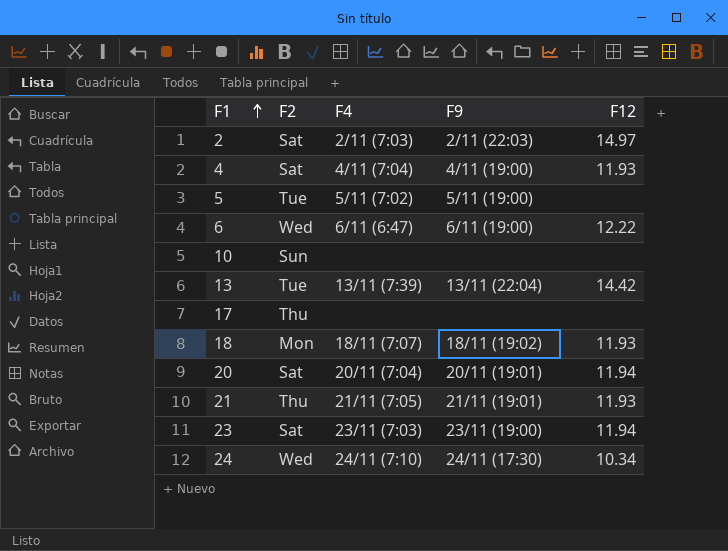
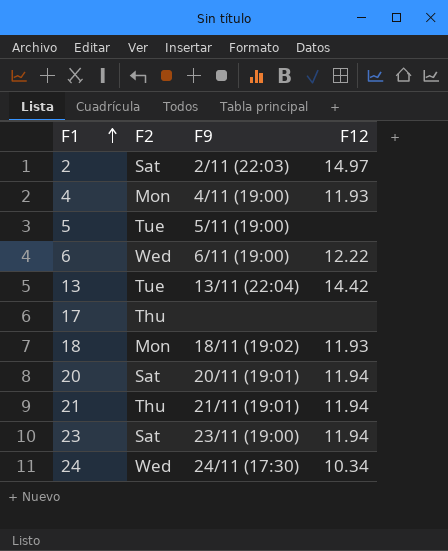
column F4 | position: 3 -> none
row 10: Sun | none | none | none -> none
4 | F2: Sat -> Mon
21 | F12: 11.93 -> 11.94

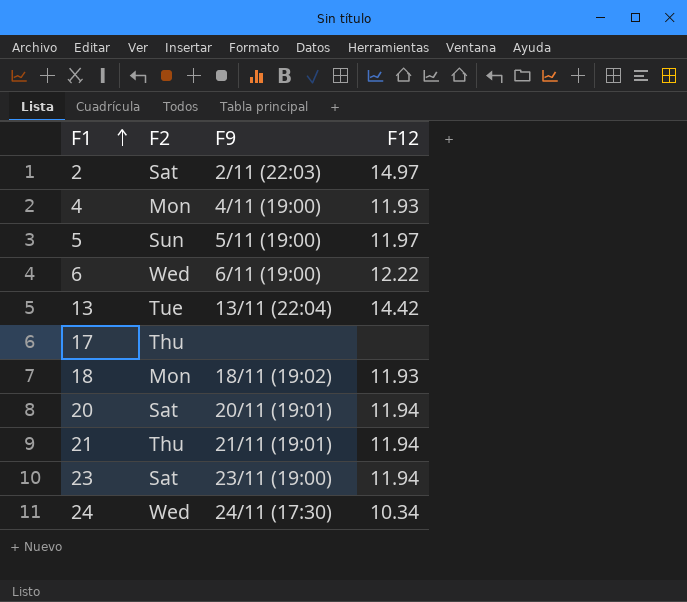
5 | F2: Tue -> Sun
5 | F12: none -> 11.97

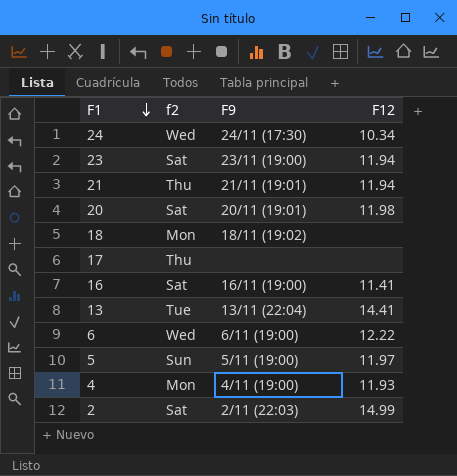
row order: F1 ascending -> F1 descending
column name: F2 -> f2
20 | F12: 11.94 -> 11.98
18 | F12: 11.93 -> none
row 16: none -> Sat | 16/11 (19:00) | 11.41
13 | F12: 14.42 -> 14.41
2 | F12: 14.97 -> 14.99

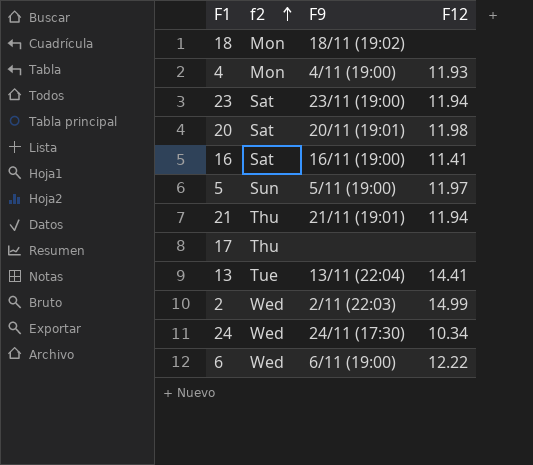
row order: F1 descending -> f2 ascending
2 | f2: Sat -> Wed

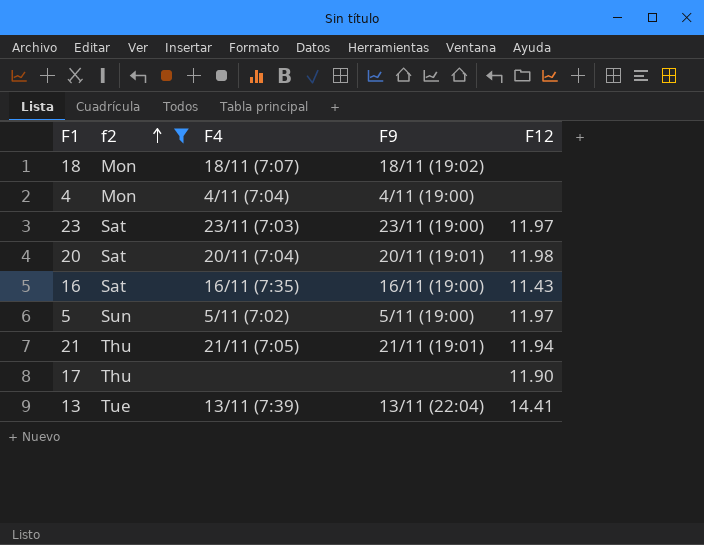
filter: none -> f2 != Wed
column F4 | position: none -> 3
4 | F12: 11.93 -> none
23 | F12: 11.94 -> 11.97
16 | F12: 11.41 -> 11.43
17 | F12: none -> 11.90

